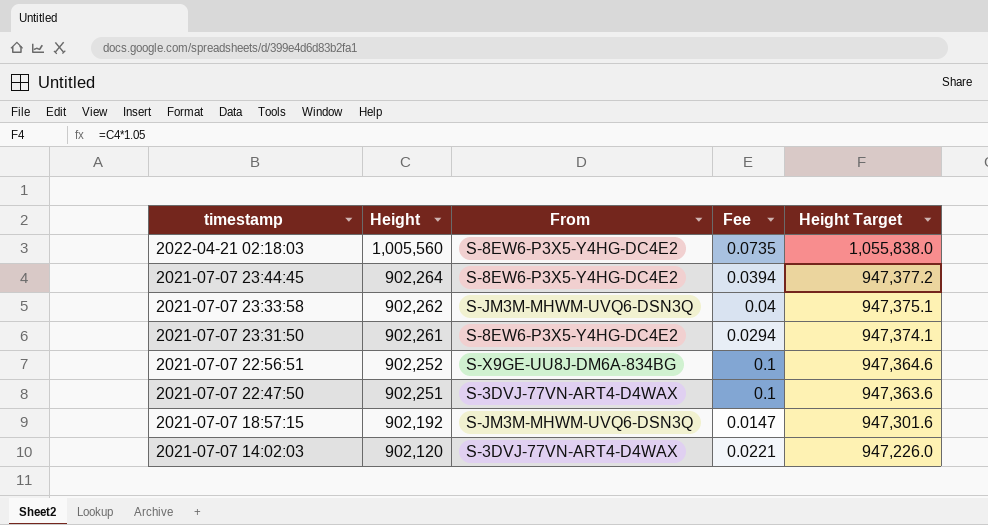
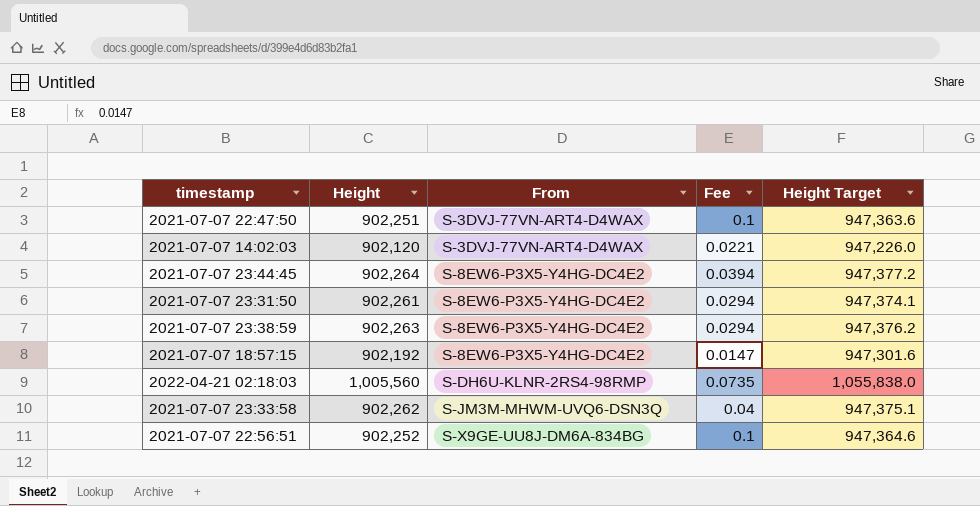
row order: timestamp descending -> From ascending
row 2021-07-07 23:38:59: none -> 902,263 | S-8EW6-P3X5-Y4HG-DC4E2 | 0.0294 | 947,376.2
2021-07-07 18:57:15 | From: S-JM3M-MHWM-UVQ6-DSN3Q -> S-8EW6-P3X5-Y4HG-DC4E2
2022-04-21 02:18:03 | From: S-8EW6-P3X5-Y4HG-DC4E2 -> S-DH6U-KLNR-2RS4-98RMP

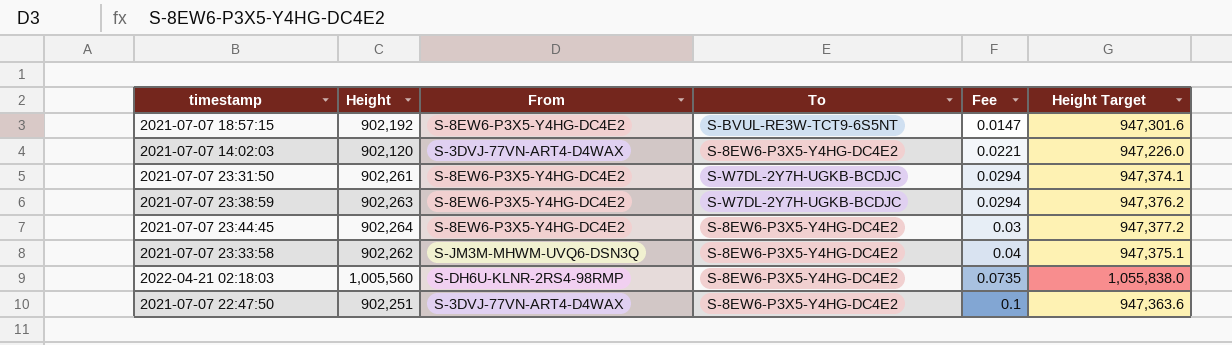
row order: From ascending -> Fee ascending
column To | position: none -> 4
row 2021-07-07 22:56:51: 902,252 | S-X9GE-UU8J-DM6A-834BG | 0.1 | 947,364.6 -> none
2021-07-07 23:44:45 | Fee: 0.0394 -> 0.03

